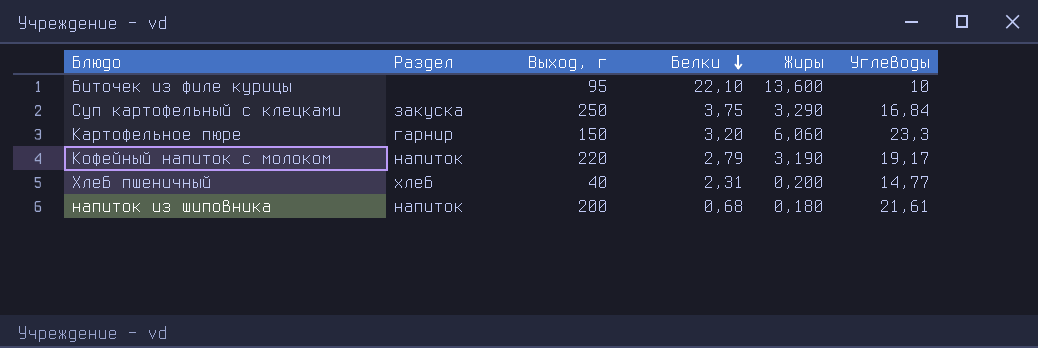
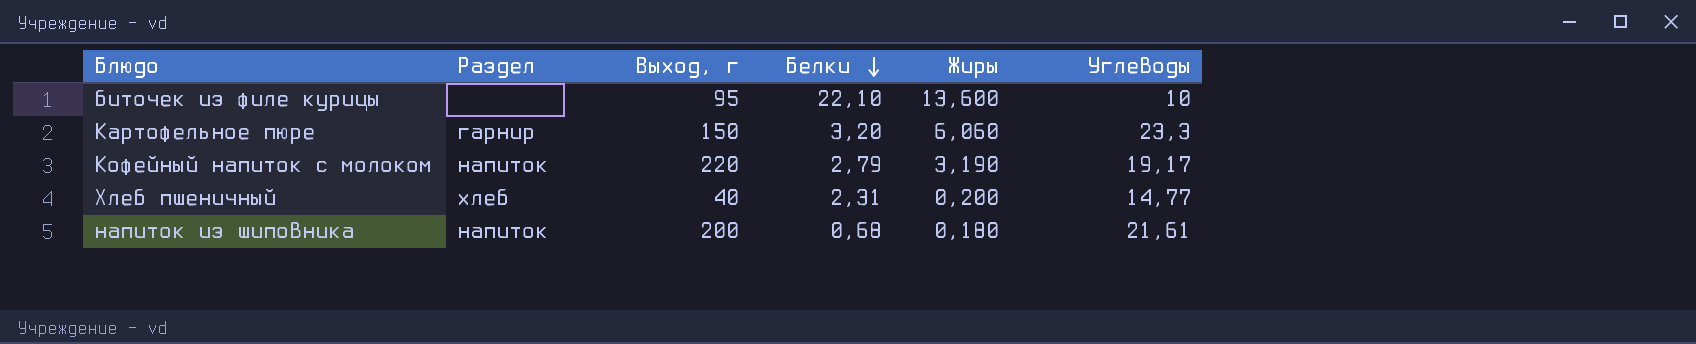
row Суп картофельный с клецками: закуска | 250 | 3,75 | 3,290 | 16,84 -> none

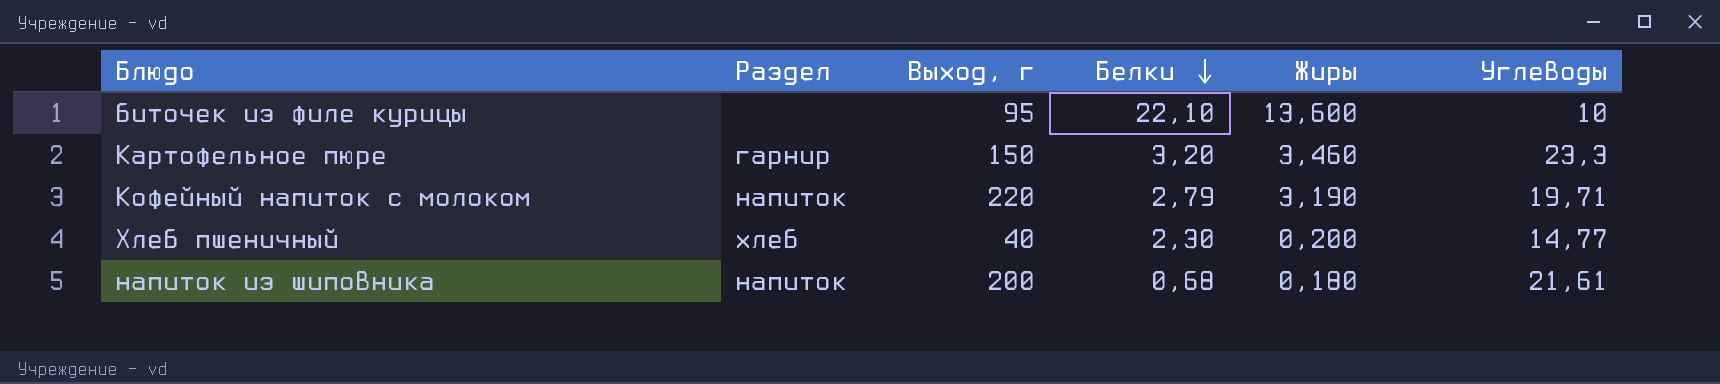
Картофельное пюре | Жиры: 6,060 -> 3,460
Кофейный напиток с молоком | Углеводы: 19,17 -> 19,71
Хлеб пшеничный | Белки: 2,31 -> 2,30

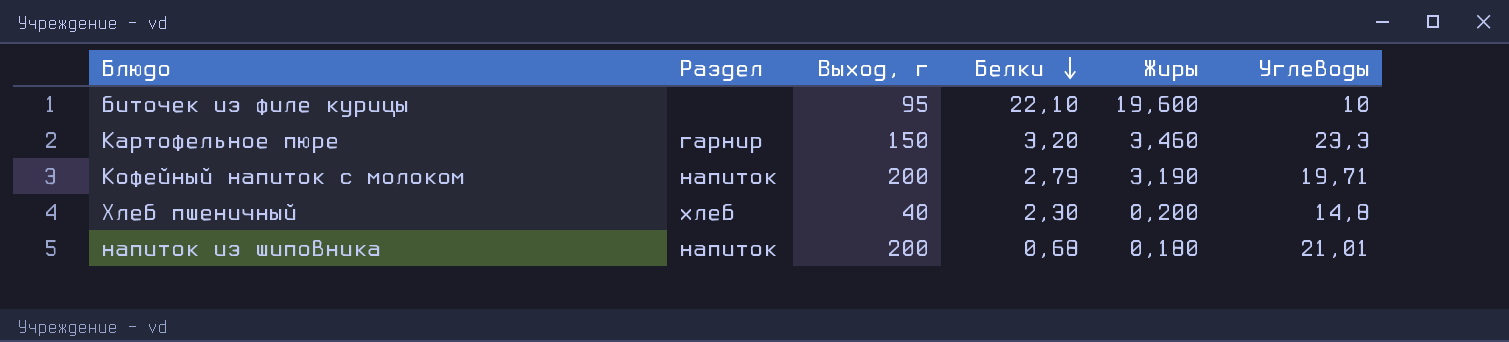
биточек из филе курицы | Жиры: 13,600 -> 19,600
Кофейный напиток с молоком | Выход, г: 220 -> 200
Хлеб пшеничный | Углеводы: 14,77 -> 14,8
напиток из шиповника | Углеводы: 21,61 -> 21,01

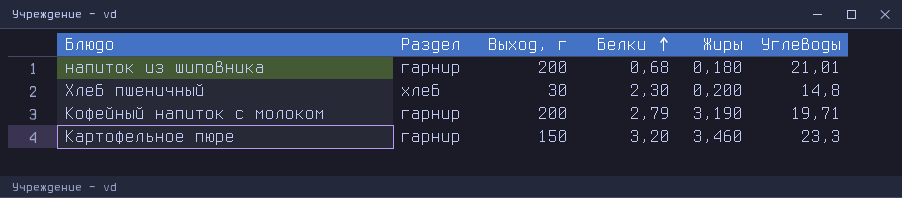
row order: Белки descending -> Белки ascending
row биточек из филе курицы: none | 95 | 22,10 | 19,600 | 10 -> none
напиток из шиповника | Раздел: напиток -> гарнир
Хлеб пшеничный | Выход, г: 40 -> 30
Кофейный напиток с молоком | Раздел: напиток -> гарнир

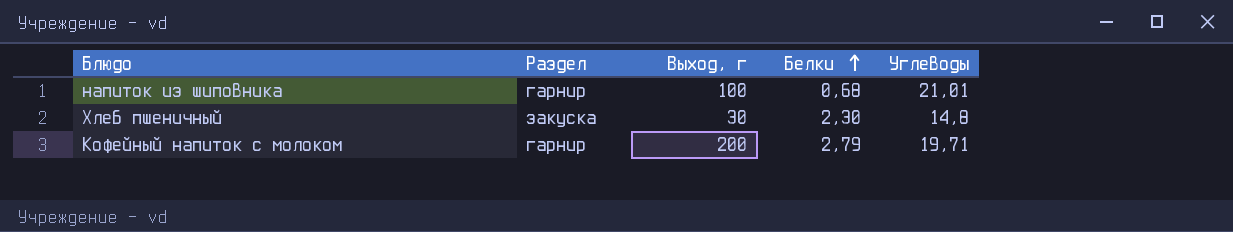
column Жиры | position: 5 -> none
row Картофельное пюре: гарнир | 150 | 3,20 | 3,460 | 23,3 -> none
напиток из шиповника | Выход, г: 200 -> 100
Хлеб пшеничный | Раздел: хлеб -> закуска

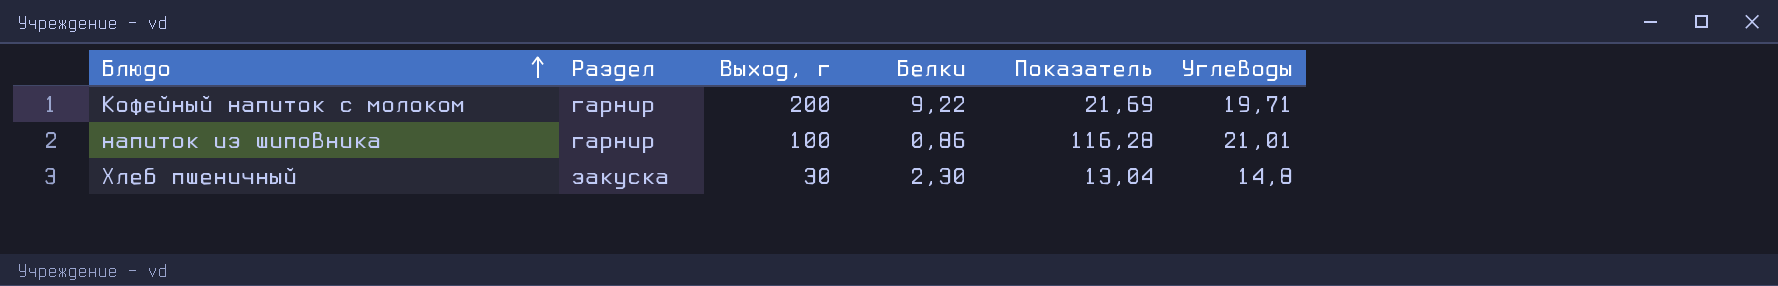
row order: Белки ascending -> Блюдо ascending
column Показатель | formula: none -> [Выход, г] / [Белки]
Кофейный напиток с молоком | Белки: 2,79 -> 9,22
напиток из шиповника | Белки: 0,68 -> 0,86

